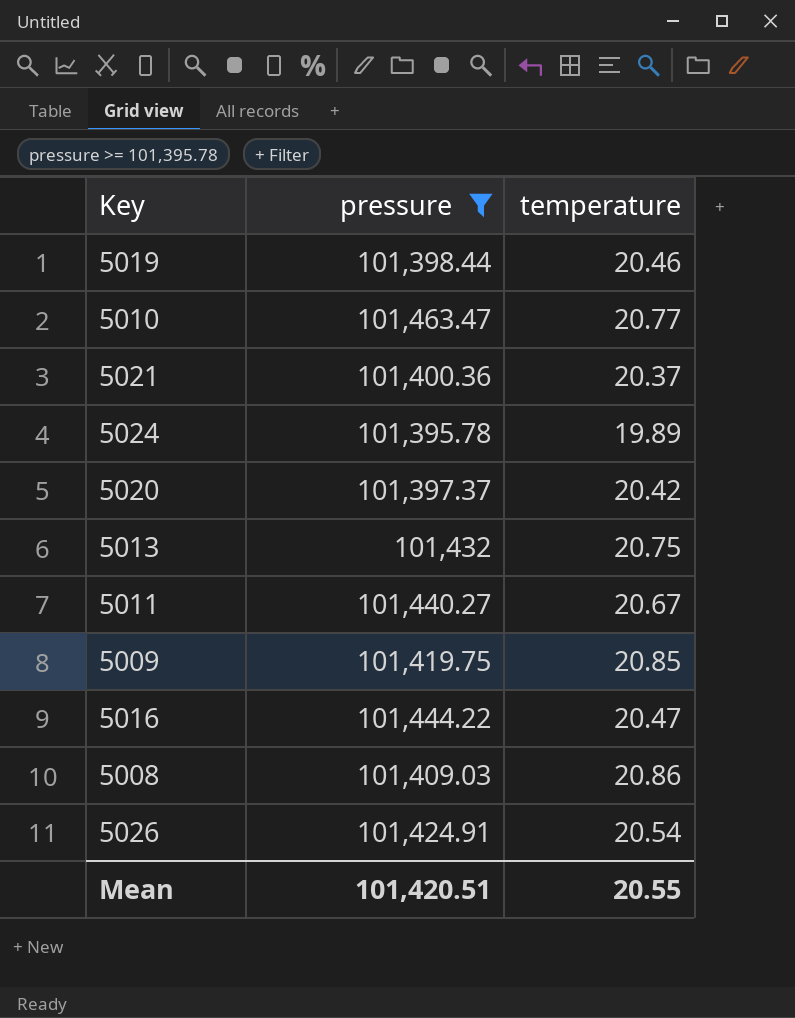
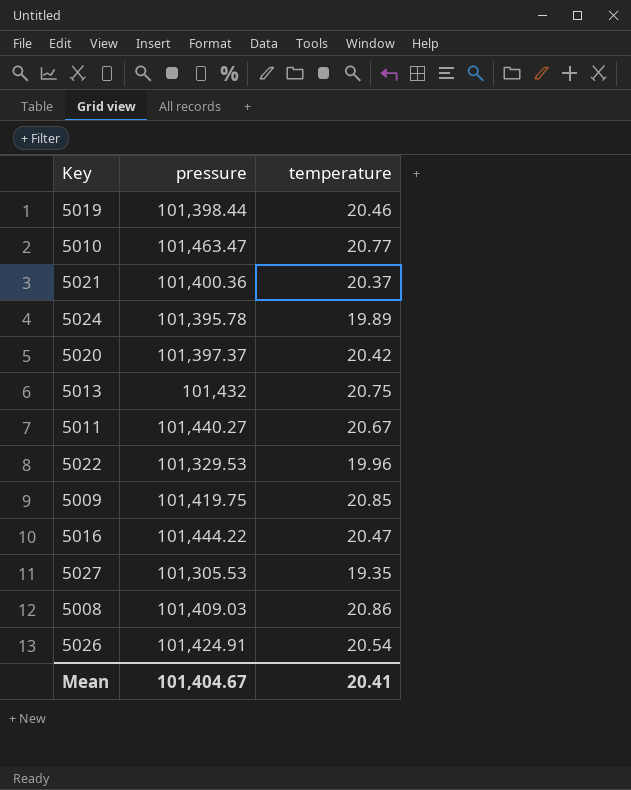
filter: pressure >= 101,395.78 -> none
Mean | pressure: 101,420.51 -> 101,404.67
Mean | temperature: 20.55 -> 20.41

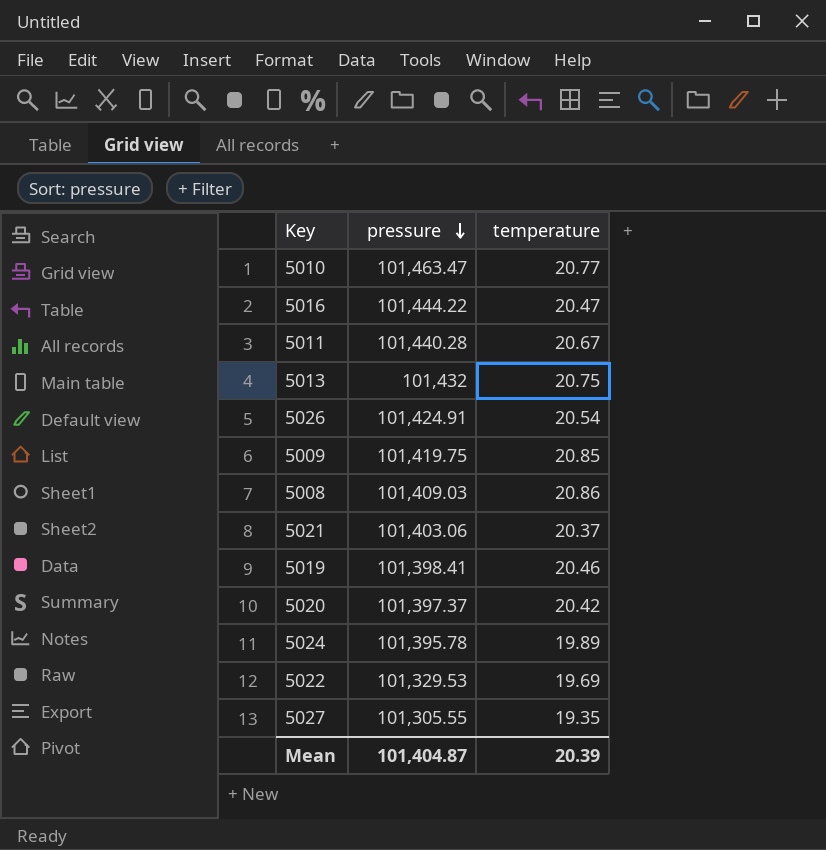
row order: none -> pressure descending
5011 | pressure: 101,440.27 -> 101,440.28
5021 | pressure: 101,400.36 -> 101,403.06
5019 | pressure: 101,398.44 -> 101,398.41
5022 | temperature: 19.96 -> 19.69
5027 | pressure: 101,305.53 -> 101,305.55
Mean | pressure: 101,404.67 -> 101,404.87
Mean | temperature: 20.41 -> 20.39

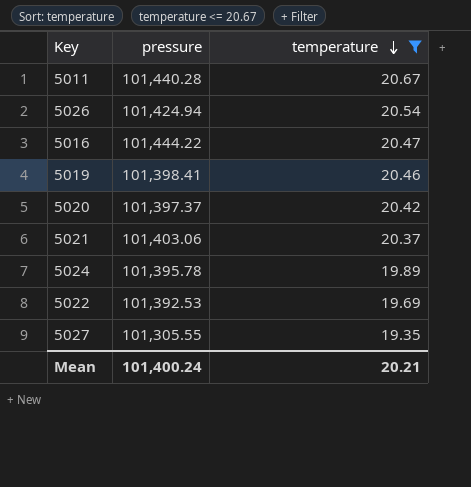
filter: none -> temperature <= 20.67
row order: pressure descending -> temperature descending
5026 | pressure: 101,424.91 -> 101,424.94
5022 | pressure: 101,329.53 -> 101,392.53
Mean | pressure: 101,404.87 -> 101,400.24
Mean | temperature: 20.39 -> 20.21

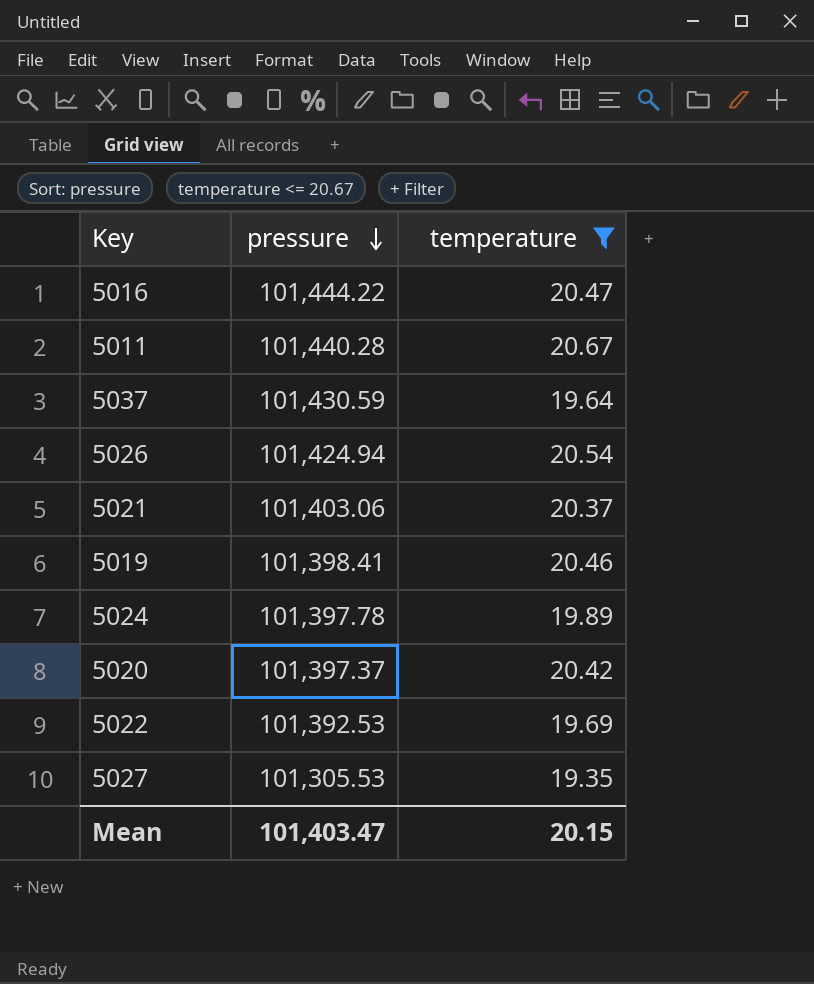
row order: temperature descending -> pressure descending
row 5037: none -> 101,430.59 | 19.64
5024 | pressure: 101,395.78 -> 101,397.78
5027 | pressure: 101,305.55 -> 101,305.53
Mean | pressure: 101,400.24 -> 101,403.47
Mean | temperature: 20.21 -> 20.15

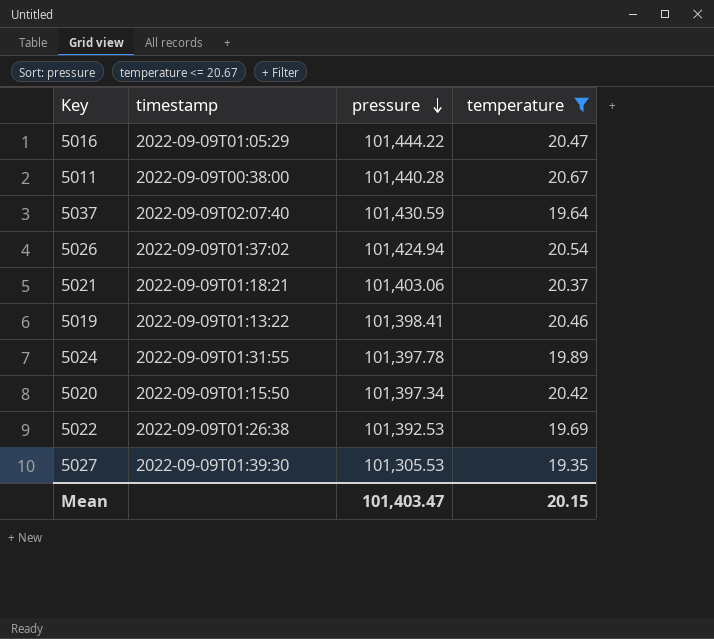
column timestamp | position: none -> 2
5020 | pressure: 101,397.37 -> 101,397.34

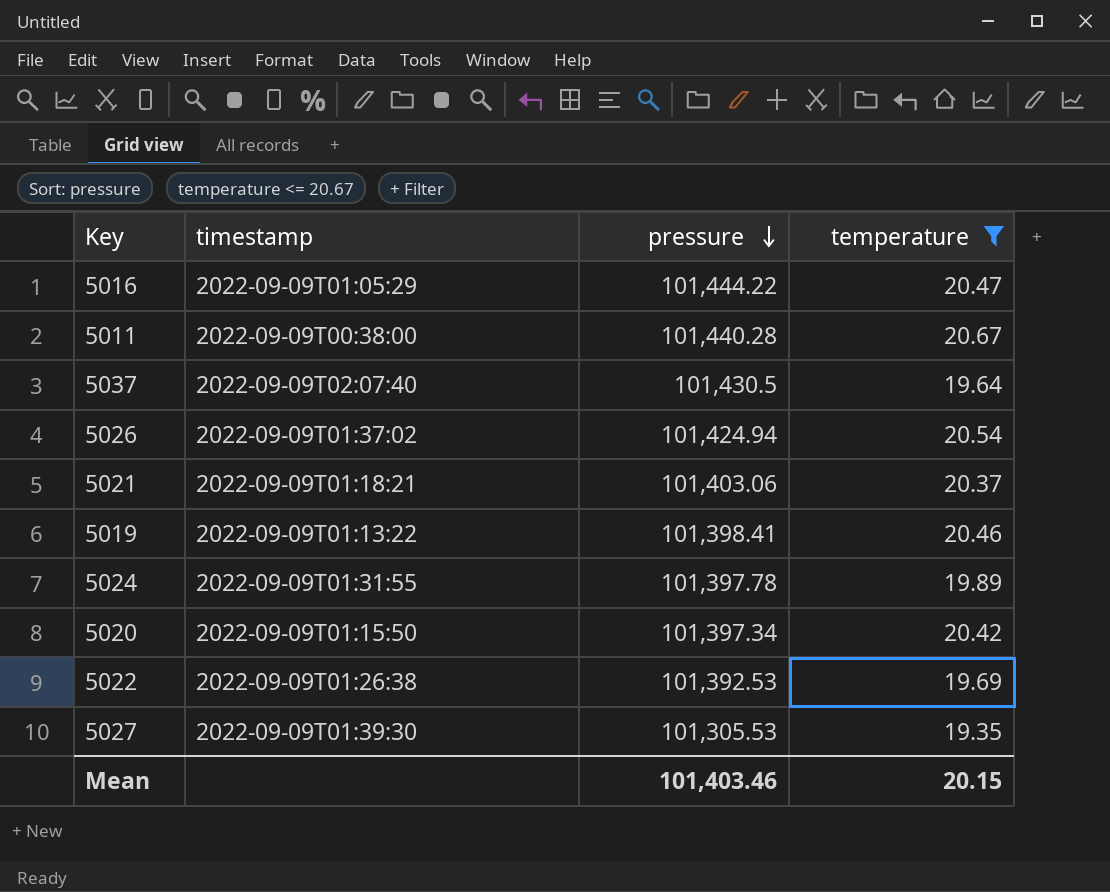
5037 | pressure: 101,430.59 -> 101,430.5
Mean | pressure: 101,403.47 -> 101,403.46

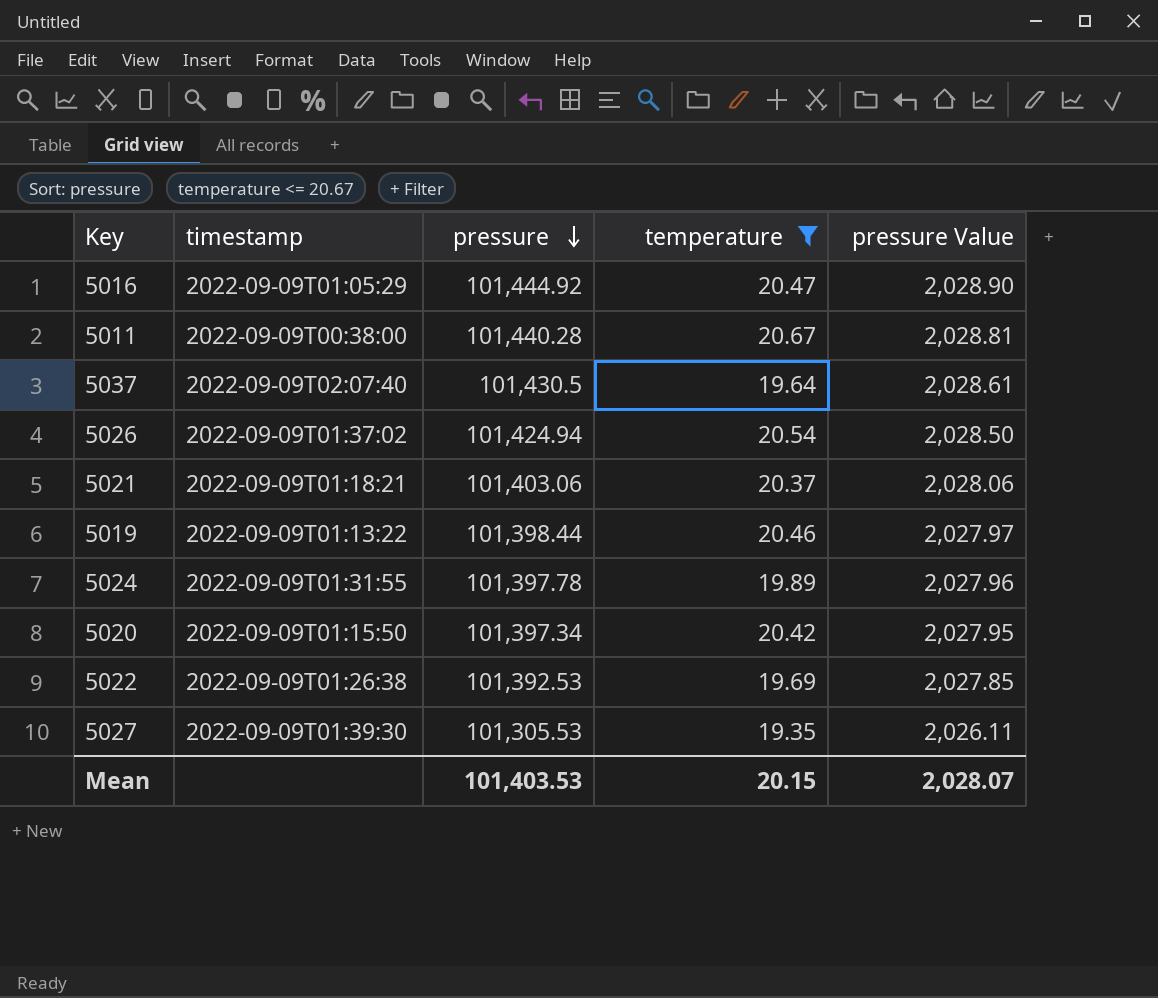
column pressure Value | formula: none -> [pressure] * 0.02
5016 | pressure: 101,444.22 -> 101,444.92
5019 | pressure: 101,398.41 -> 101,398.44
Mean | pressure: 101,403.46 -> 101,403.53

